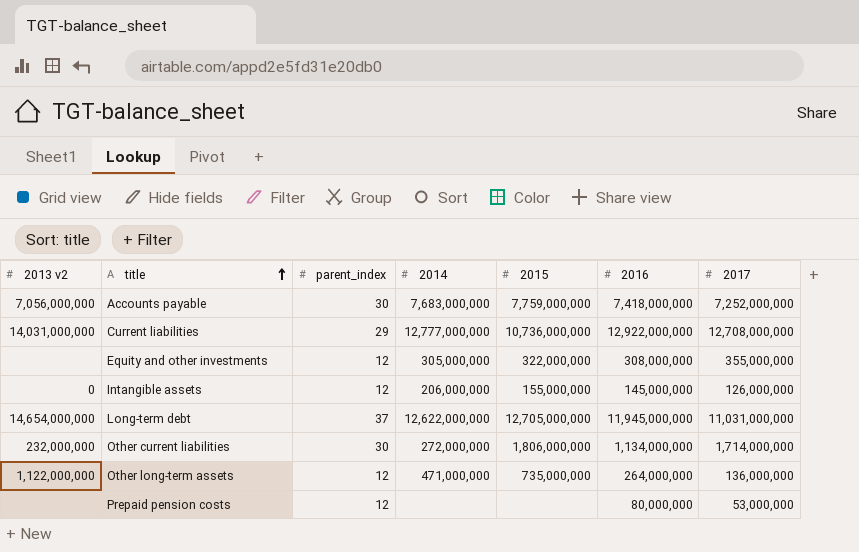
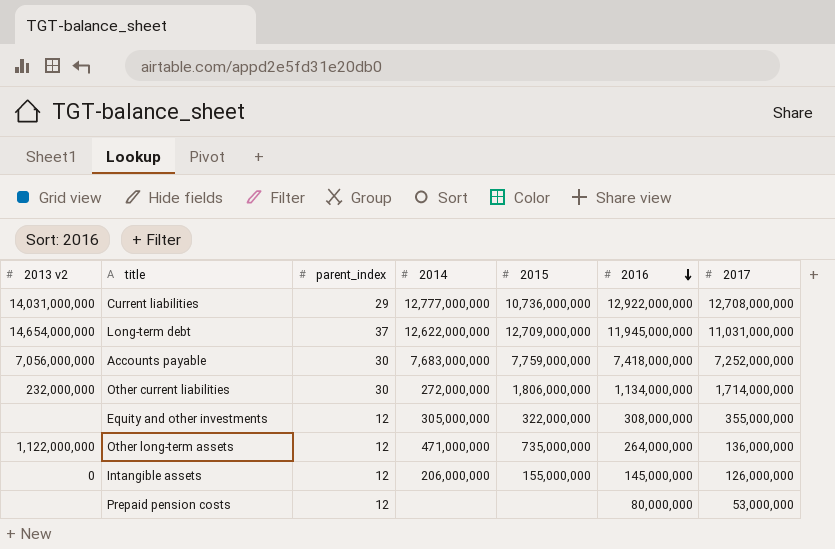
row order: title ascending -> 2016 descending
Long-term debt | 2015: 12,705,000,000 -> 12,709,000,000

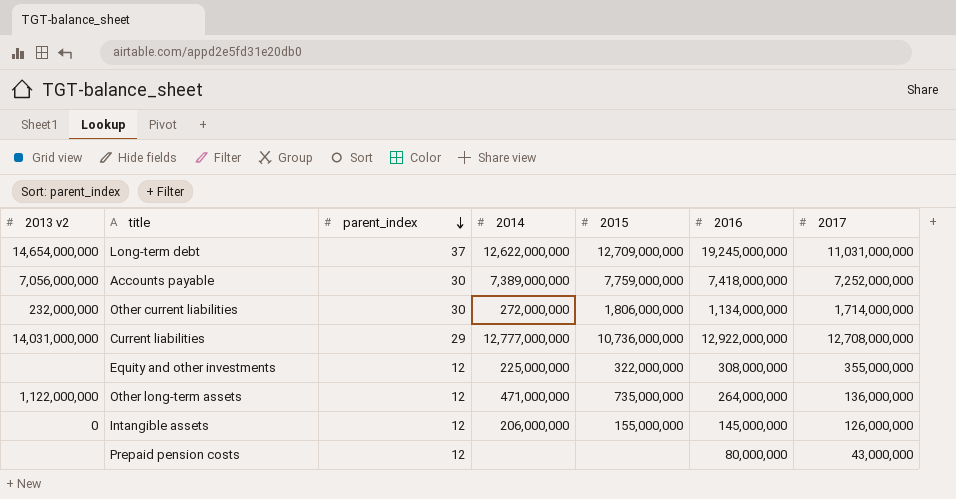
row order: 2016 descending -> parent_index descending
Long-term debt | 2016: 11,945,000,000 -> 19,245,000,000
Accounts payable | 2014: 7,683,000,000 -> 7,389,000,000
Equity and other investments | 2014: 305,000,000 -> 225,000,000
Prepaid pension costs | 2017: 53,000,000 -> 43,000,000

